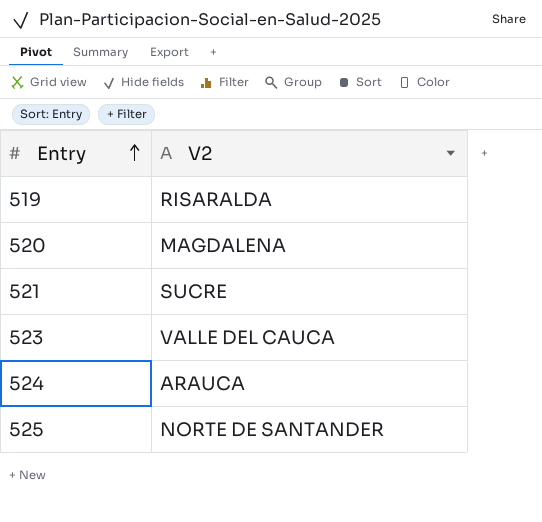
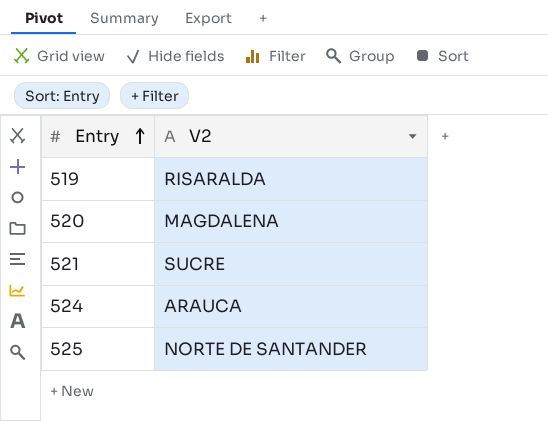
row 523: VALLE DEL CAUCA -> none

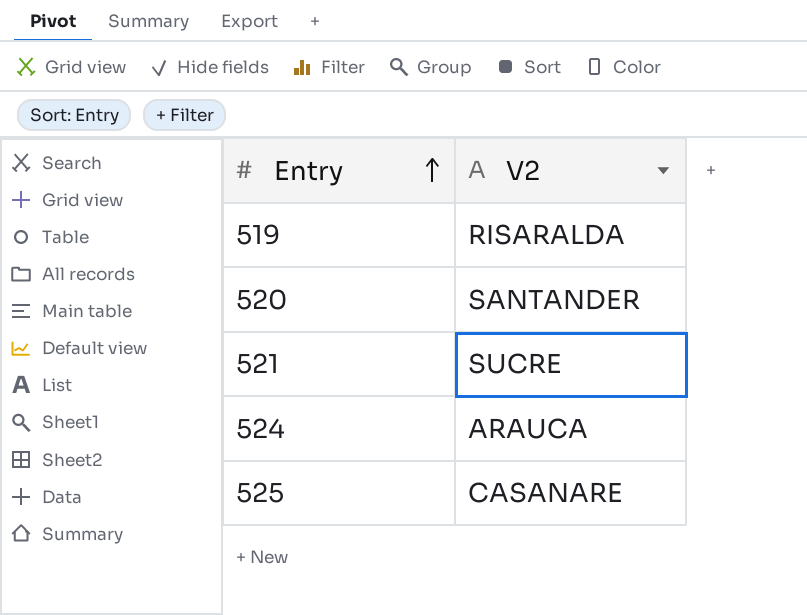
520 | V2: MAGDALENA -> SANTANDER
525 | V2: NORTE DE SANTANDER -> CASANARE

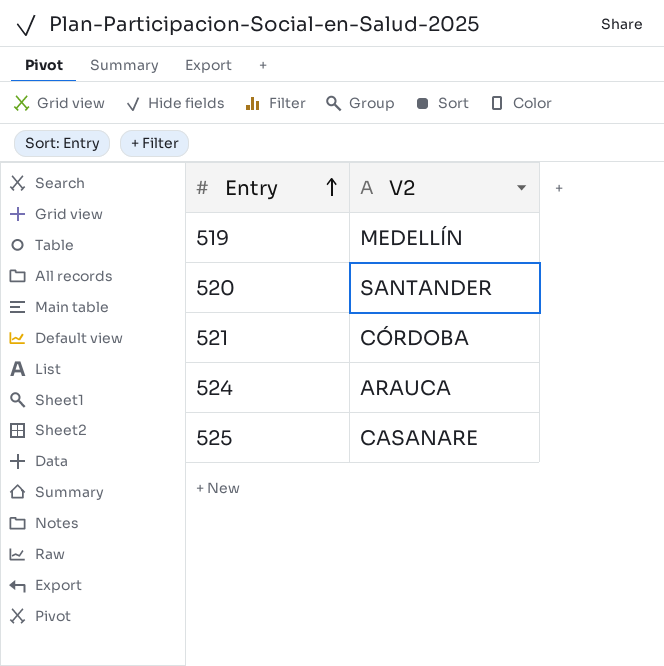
519 | V2: RISARALDA -> MEDELLÍN
521 | V2: SUCRE -> CÓRDOBA

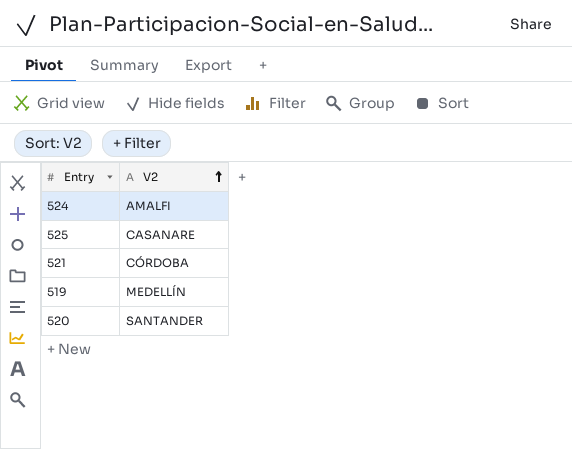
row order: Entry ascending -> V2 ascending
524 | V2: ARAUCA -> AMALFI

